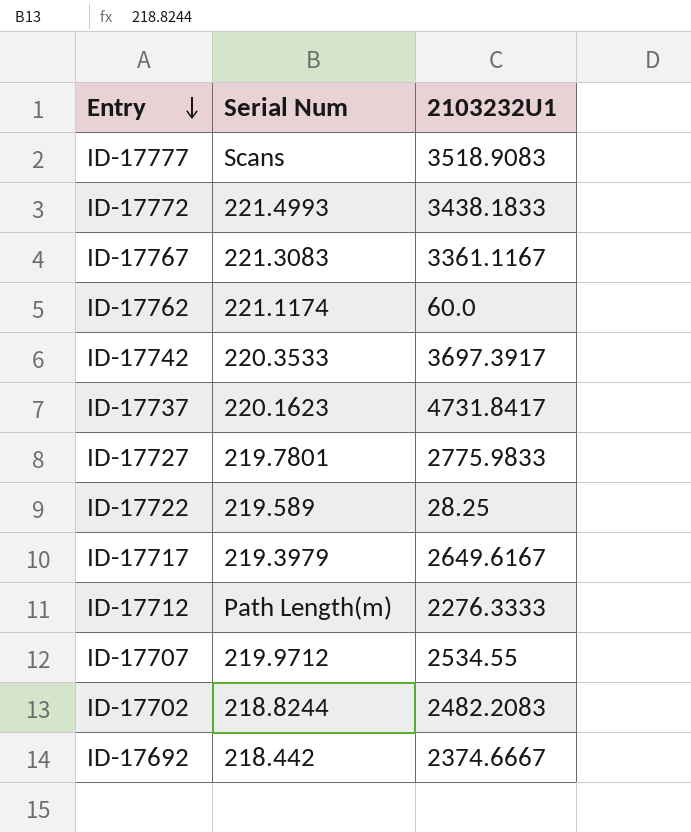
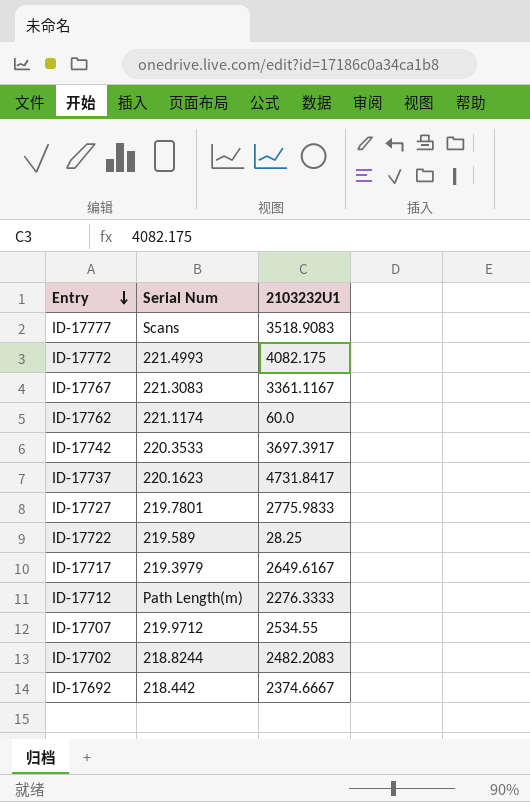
ID-17772 | 2103232U1: 3438.1833 -> 4082.175

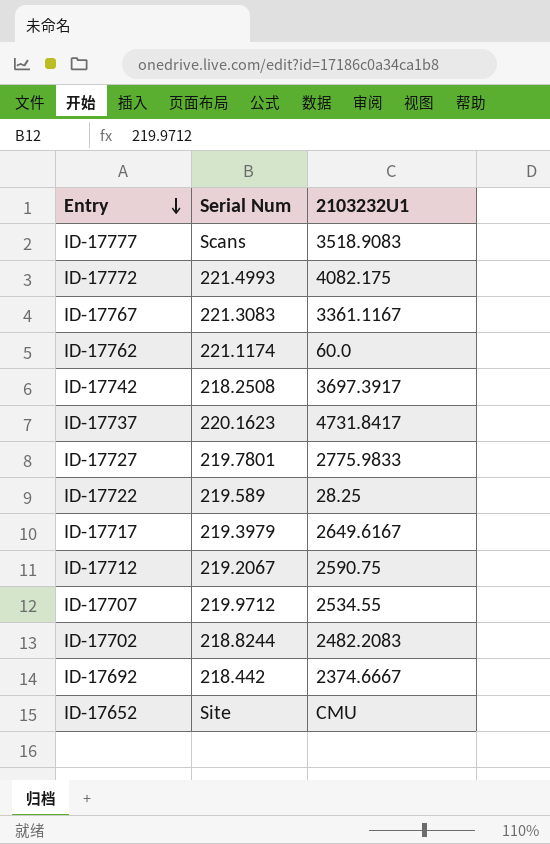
ID-17742 | Serial Num: 220.3533 -> 218.2508
ID-17712 | Serial Num: Path Length(m) -> 219.2067
ID-17712 | 2103232U1: 2276.3333 -> 2590.75
row ID-17652: none -> Site | CMU

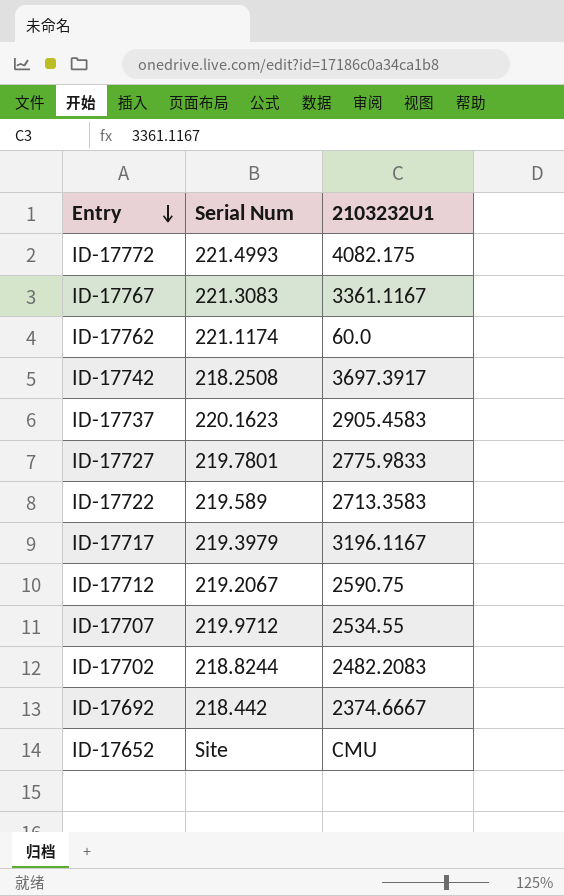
row ID-17777: Scans | 3518.9083 -> none
ID-17737 | 2103232U1: 4731.8417 -> 2905.4583
ID-17722 | 2103232U1: 28.25 -> 2713.3583
ID-17717 | 2103232U1: 2649.6167 -> 3196.1167

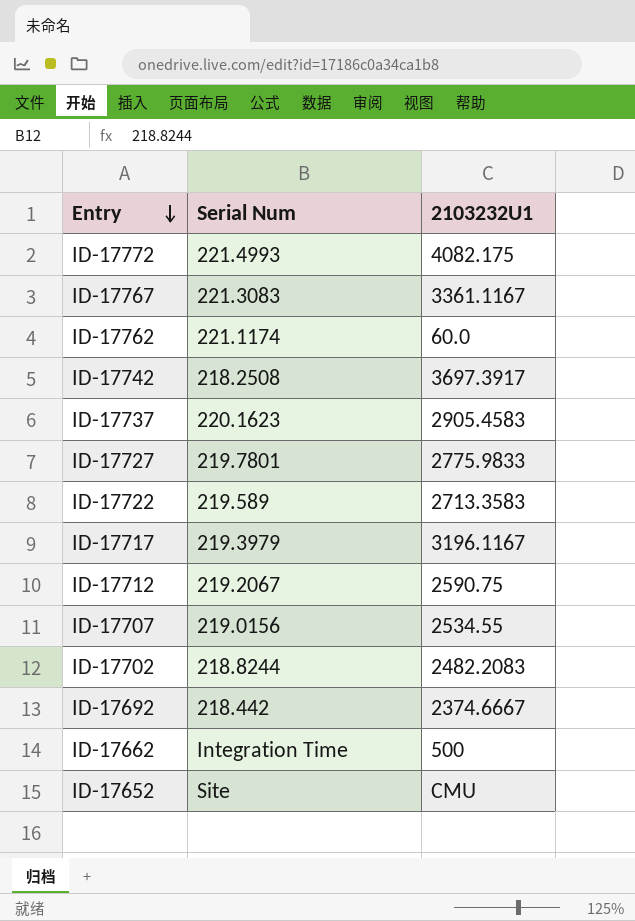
ID-17707 | Serial Num: 219.9712 -> 219.0156
row ID-17662: none -> Integration Time | 500

